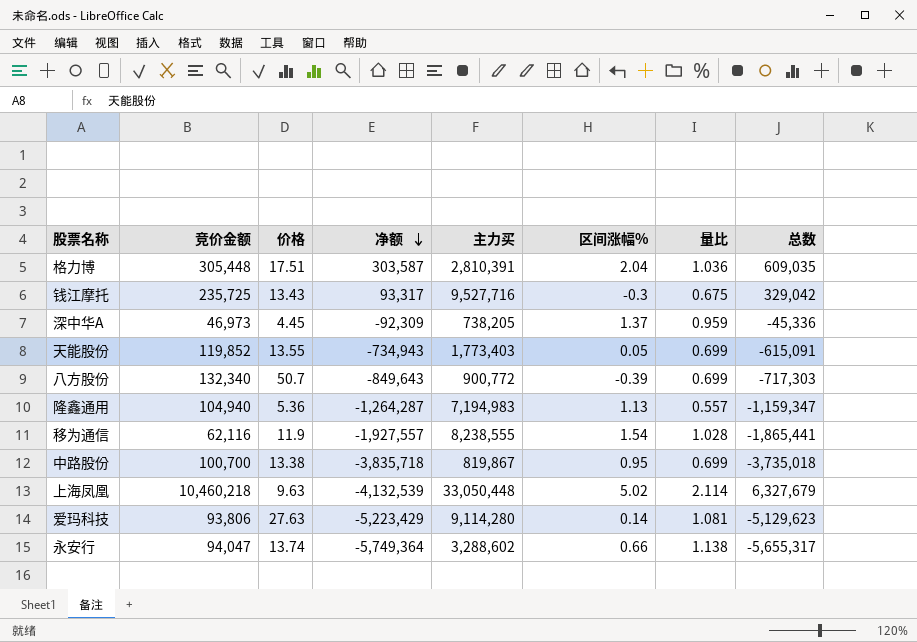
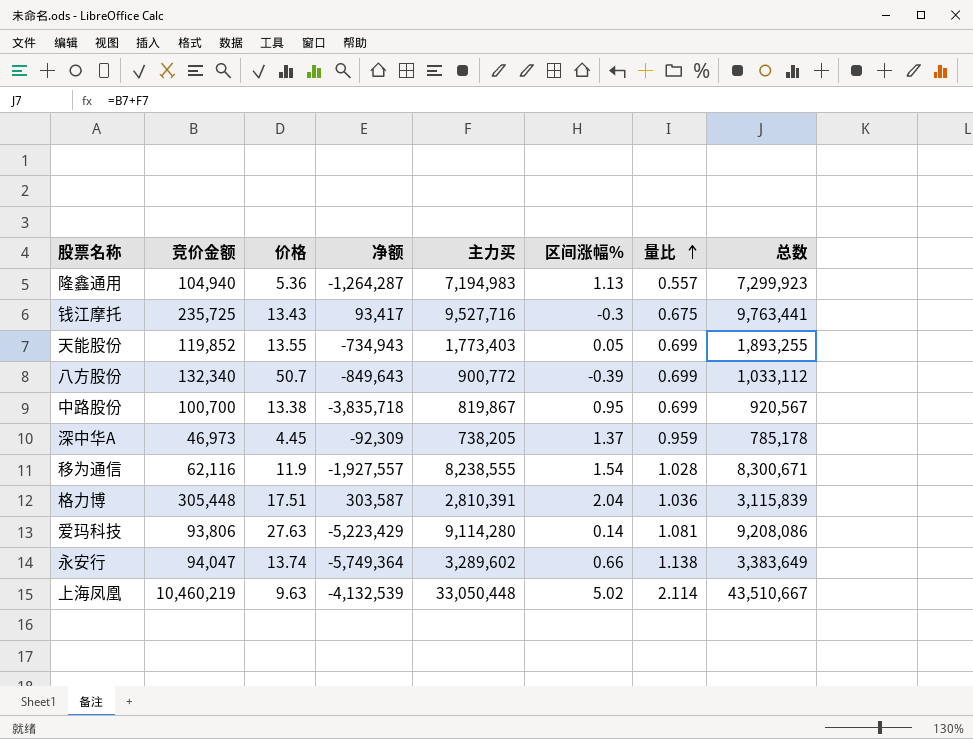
row order: 净额 descending -> 量比 ascending
column 总数 | formula: [竞价金额] + [净额] -> [竞价金额] + [主力买]
钱江摩托 | 净额: 93,317 -> 93,417
永安行 | 主力买: 3,288,602 -> 3,289,602
上海凤凰 | 竞价金额: 10,460,218 -> 10,460,219

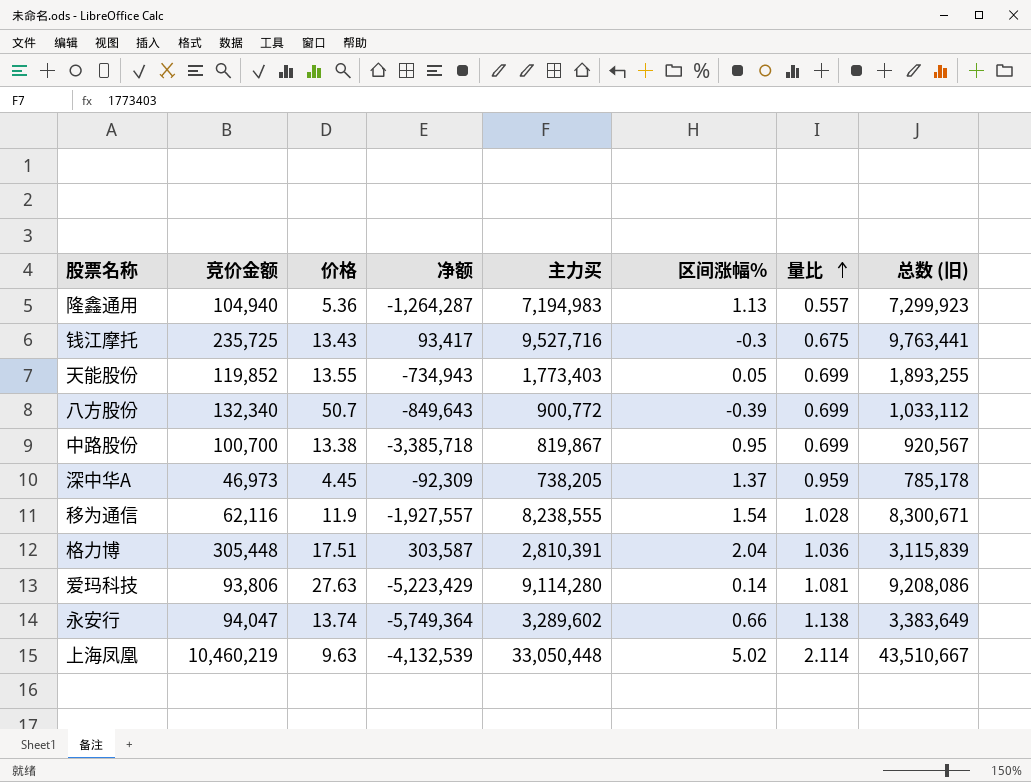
column name: 总数 -> 总数 (旧)
中路股份 | 净额: -3,835,718 -> -3,385,718

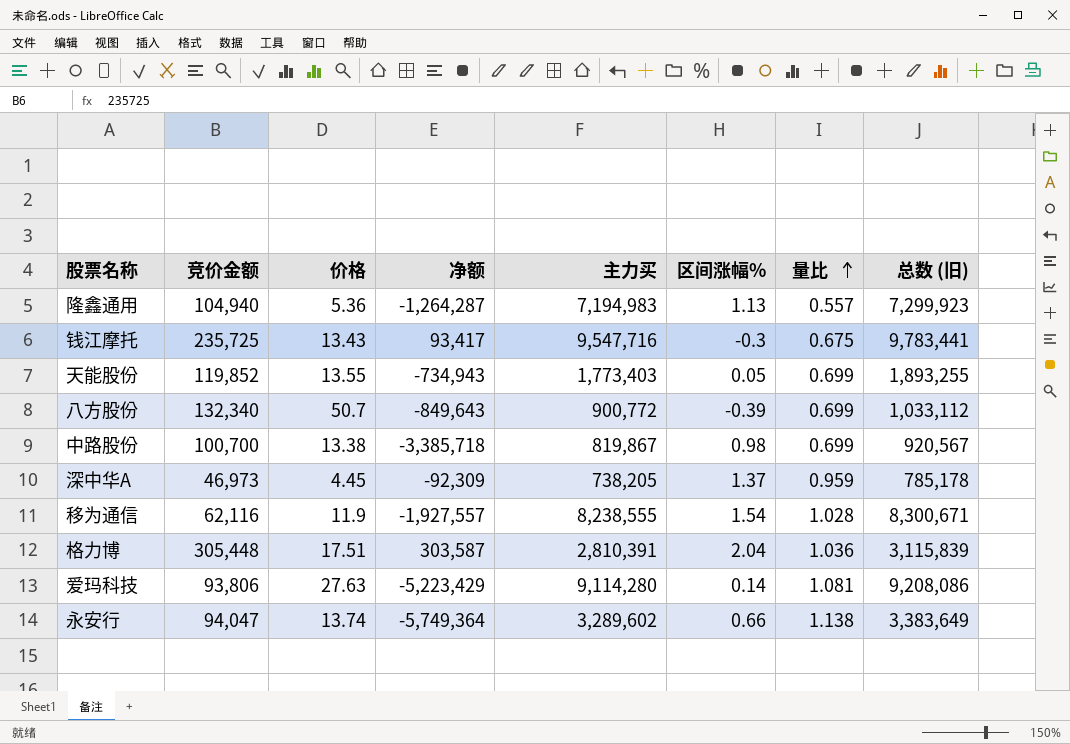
row 上海凤凰: 10,460,219 | 9.63 | -4,132,539 | 33,050,448 | 5.02 | 2.114 | 43,510,667 -> none
钱江摩托 | 主力买: 9,527,716 -> 9,547,716
钱江摩托 | 总数 (旧): 9,763,441 -> 9,783,441
中路股份 | 区间涨幅%: 0.95 -> 0.98

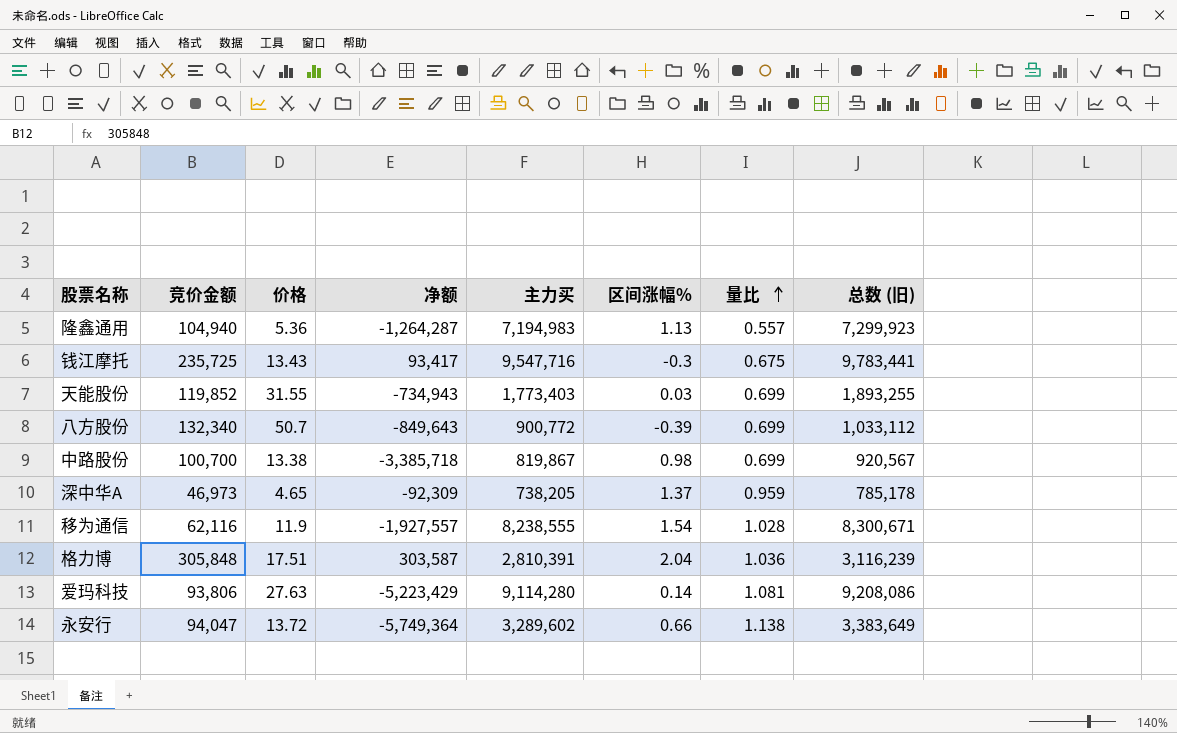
天能股份 | 价格: 13.55 -> 31.55
天能股份 | 区间涨幅%: 0.05 -> 0.03
深中华A | 价格: 4.45 -> 4.65
格力博 | 竞价金额: 305,448 -> 305,848
格力博 | 总数 (旧): 3,115,839 -> 3,116,239
永安行 | 价格: 13.74 -> 13.72

